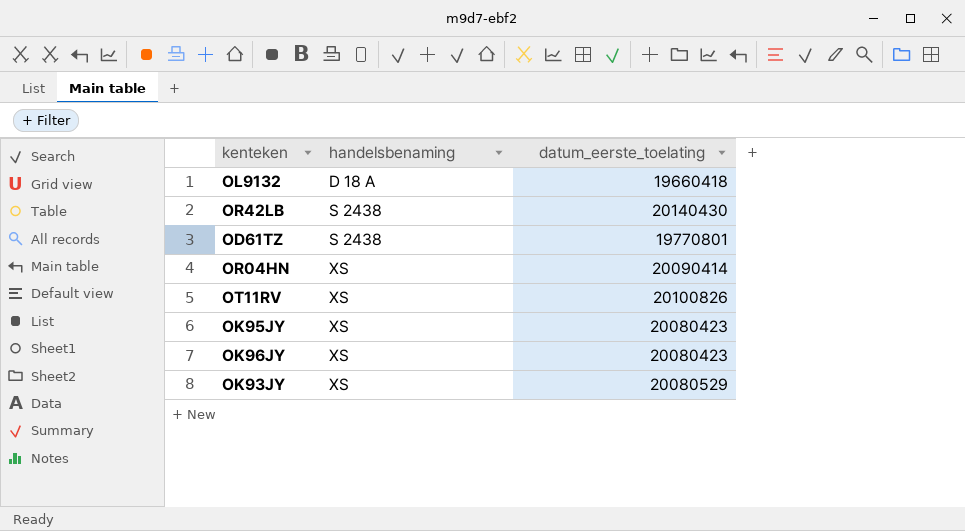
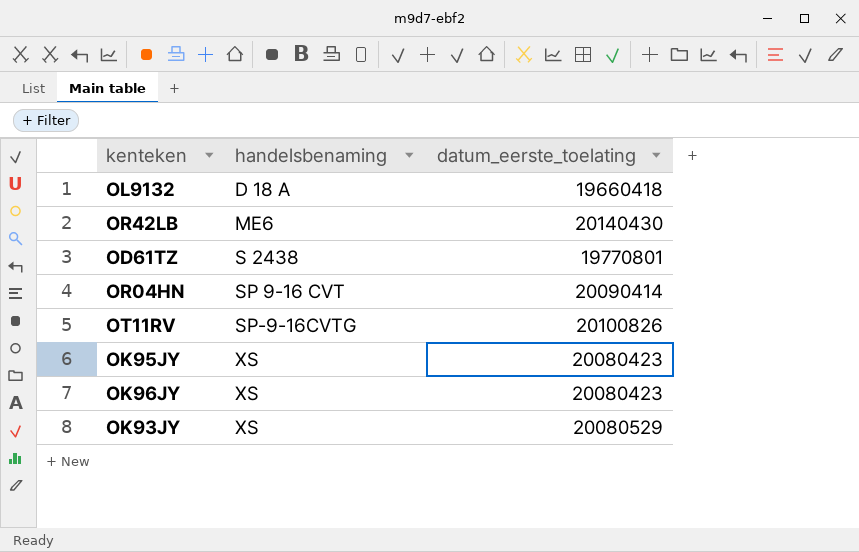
OR42LB | handelsbenaming: S 2438 -> ME6
OR04HN | handelsbenaming: XS -> SP 9-16 CVT
OT11RV | handelsbenaming: XS -> SP-9-16CVTG

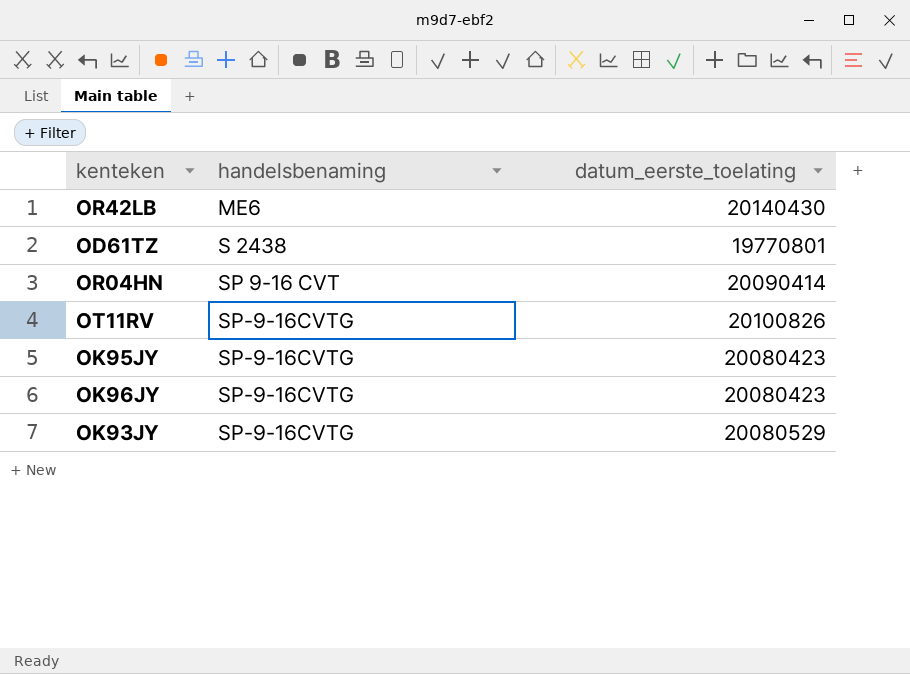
row OL9132: D 18 A | 19660418 -> none
OK95JY | handelsbenaming: XS -> SP-9-16CVTG
OK96JY | handelsbenaming: XS -> SP-9-16CVTG
OK93JY | handelsbenaming: XS -> SP-9-16CVTG

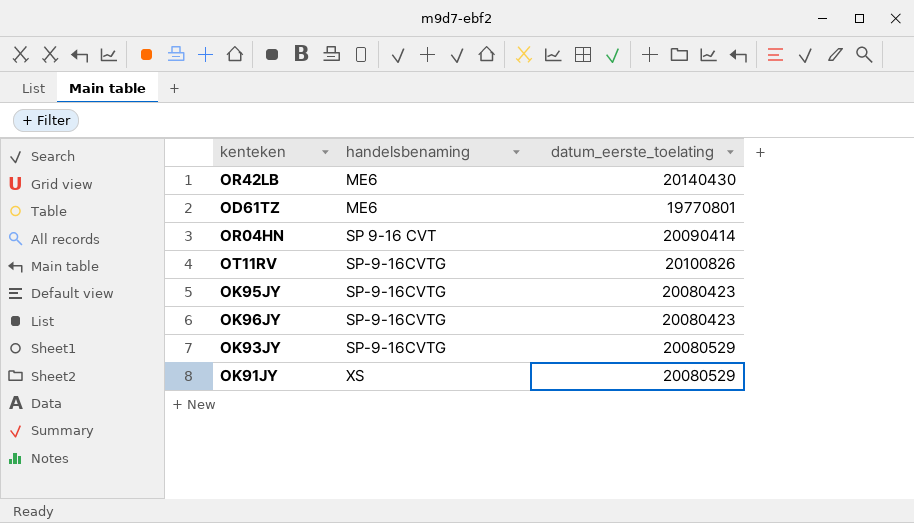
OD61TZ | handelsbenaming: S 2438 -> ME6
row OK91JY: none -> XS | 20080529

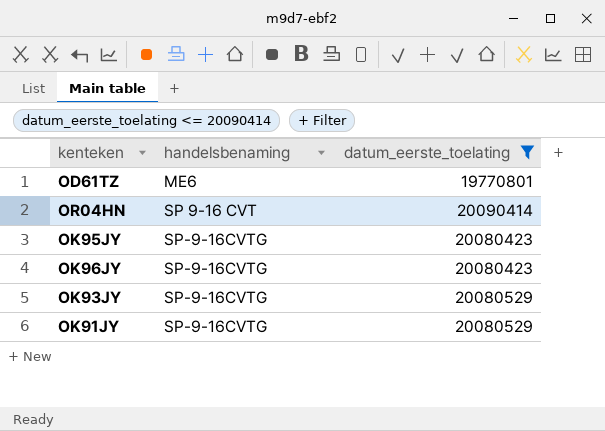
filter: none -> datum_eerste_toelating <= 20090414
OK91JY | handelsbenaming: XS -> SP-9-16CVTG

